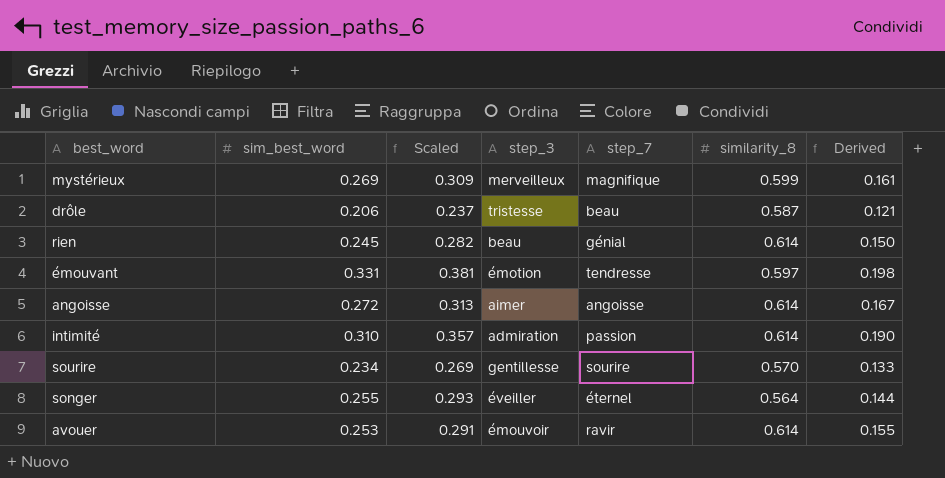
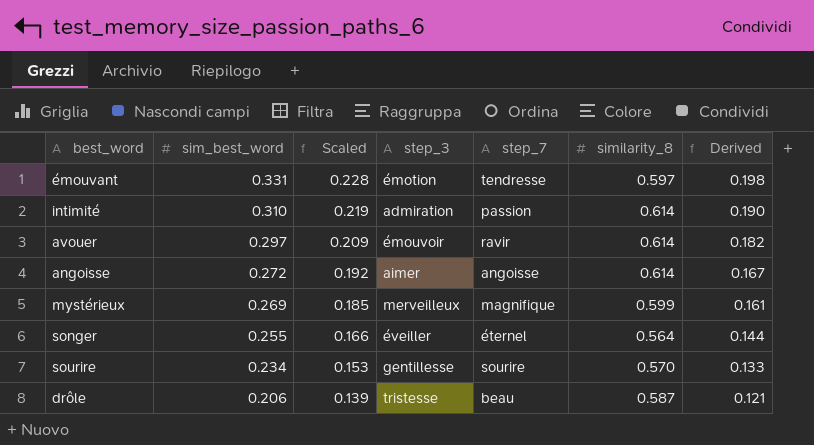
row order: none -> sim_best_word descending
column Scaled | formula: [sim_best_word] * 1.15 -> [Derived] * 1.15
row rien: 0.245 | 0.282 | beau | génial | 0.614 | 0.150 -> none
avouer | sim_best_word: 0.253 -> 0.297
avouer | Derived: 0.155 -> 0.182

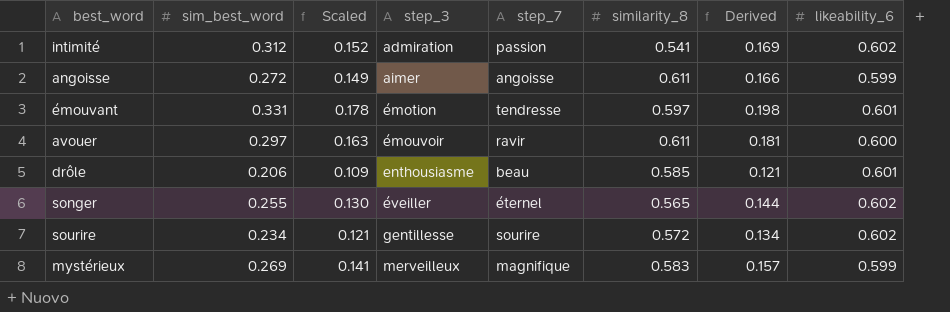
row order: sim_best_word descending -> step_3 ascending
column Scaled | formula: [Derived] * 1.15 -> [Derived] * 0.9
column likeability_6 | position: none -> 8
intimité | sim_best_word: 0.310 -> 0.312
intimité | similarity_8: 0.614 -> 0.541
intimité | Derived: 0.190 -> 0.169
angoisse | similarity_8: 0.614 -> 0.611
angoisse | Derived: 0.167 -> 0.166
avouer | similarity_8: 0.614 -> 0.611
avouer | Derived: 0.182 -> 0.181
drôle | step_3: tristesse -> enthousiasme
drôle | similarity_8: 0.587 -> 0.585
songer | similarity_8: 0.564 -> 0.565
sourire | similarity_8: 0.570 -> 0.572
sourire | Derived: 0.133 -> 0.134
mystérieux | similarity_8: 0.599 -> 0.583
mystérieux | Derived: 0.161 -> 0.157

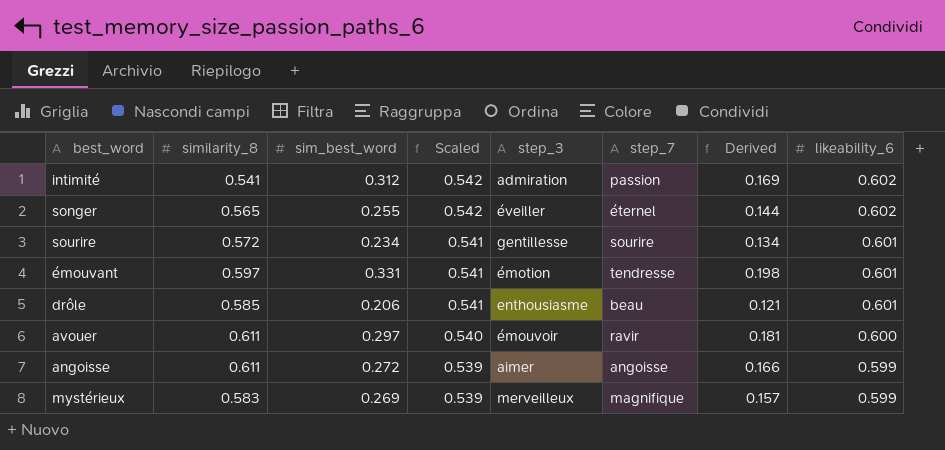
row order: step_3 ascending -> Scaled descending
column similarity_8 | position: 6 -> 2
column Scaled | formula: [Derived] * 0.9 -> [likeability_6] * 0.9
sourire | likeability_6: 0.602 -> 0.601

